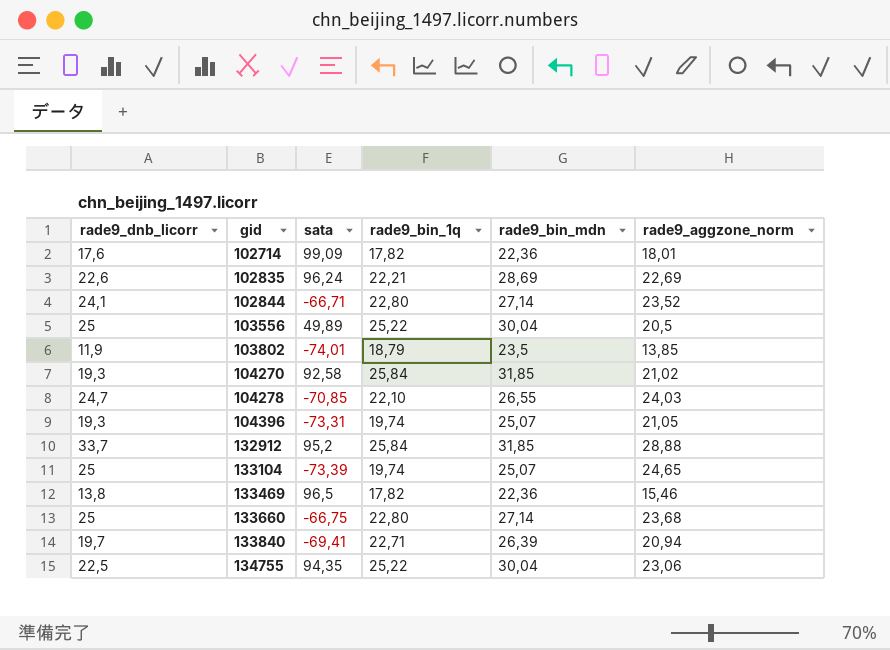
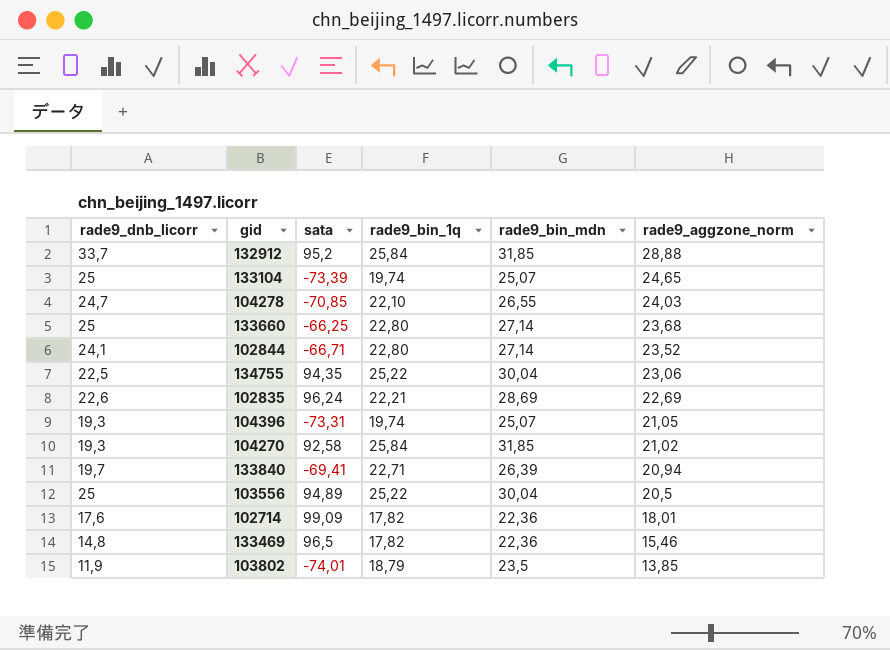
row order: gid ascending -> rade9_aggzone_norm descending
133660 | sata: -66,75 -> -66,25
103556 | sata: 49,89 -> 94,89
133469 | rade9_dnb_licorr: 13,8 -> 14,8

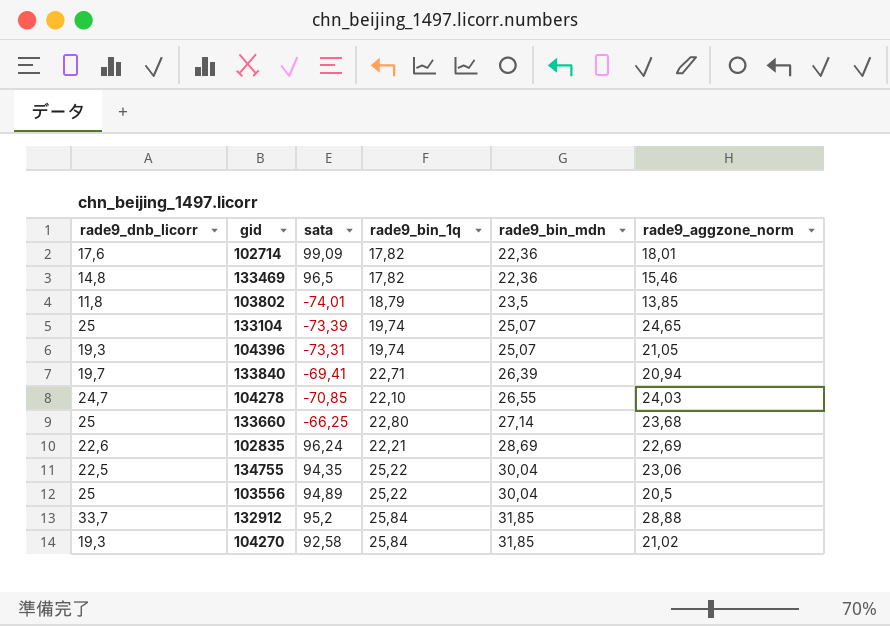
row order: rade9_aggzone_norm descending -> rade9_bin_mdn ascending
row 102844: 24,1 | -66,71 | 22,80 | 27,14 | 23,52 -> none
103802 | rade9_dnb_licorr: 11,9 -> 11,8

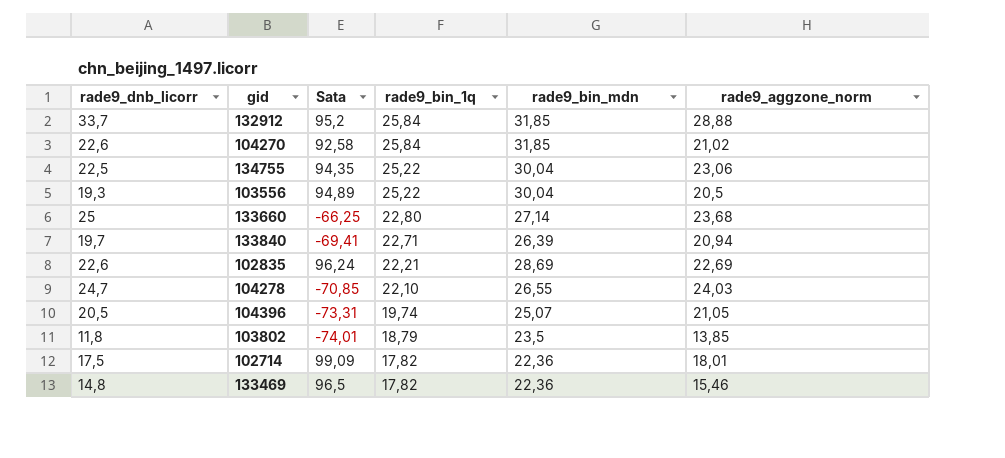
row order: rade9_bin_mdn ascending -> rade9_bin_1q descending
column name: sata -> Sata
row 133104: 25 | -73,39 | 19,74 | 25,07 | 24,65 -> none
104270 | rade9_dnb_licorr: 19,3 -> 22,6
103556 | rade9_dnb_licorr: 25 -> 19,3
104396 | rade9_dnb_licorr: 19,3 -> 20,5
102714 | rade9_dnb_licorr: 17,6 -> 17,5

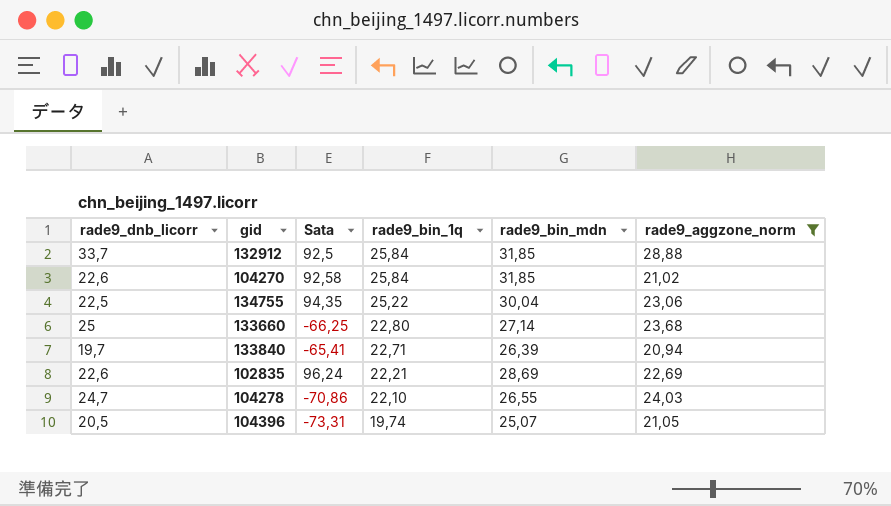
filter: none -> rade9_aggzone_norm >= 20,94
132912 | Sata: 95,2 -> 92,5
133840 | Sata: -69,41 -> -65,41
104278 | Sata: -70,85 -> -70,86

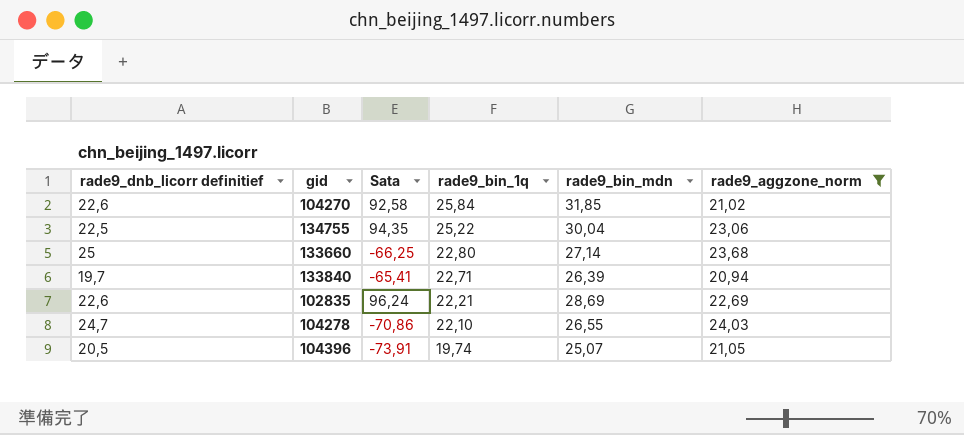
column name: rade9_dnb_licorr -> rade9_dnb_licorr definitief
row 132912: 33,7 | 92,5 | 25,84 | 31,85 | 28,88 -> none
104396 | Sata: -73,31 -> -73,91

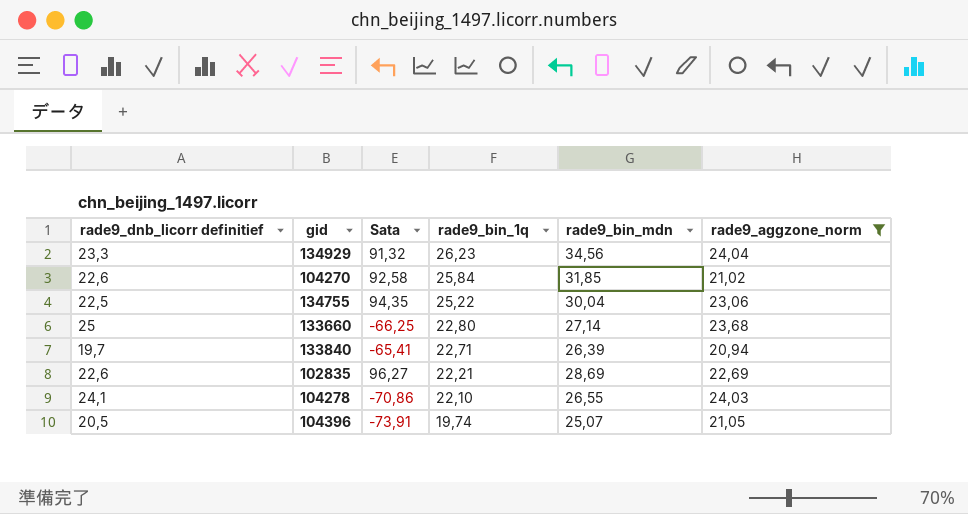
row 134929: none -> 23,3 | 91,32 | 26,23 | 34,56 | 24,04
102835 | Sata: 96,24 -> 96,27
104278 | rade9_dnb_licorr definitief: 24,7 -> 24,1

